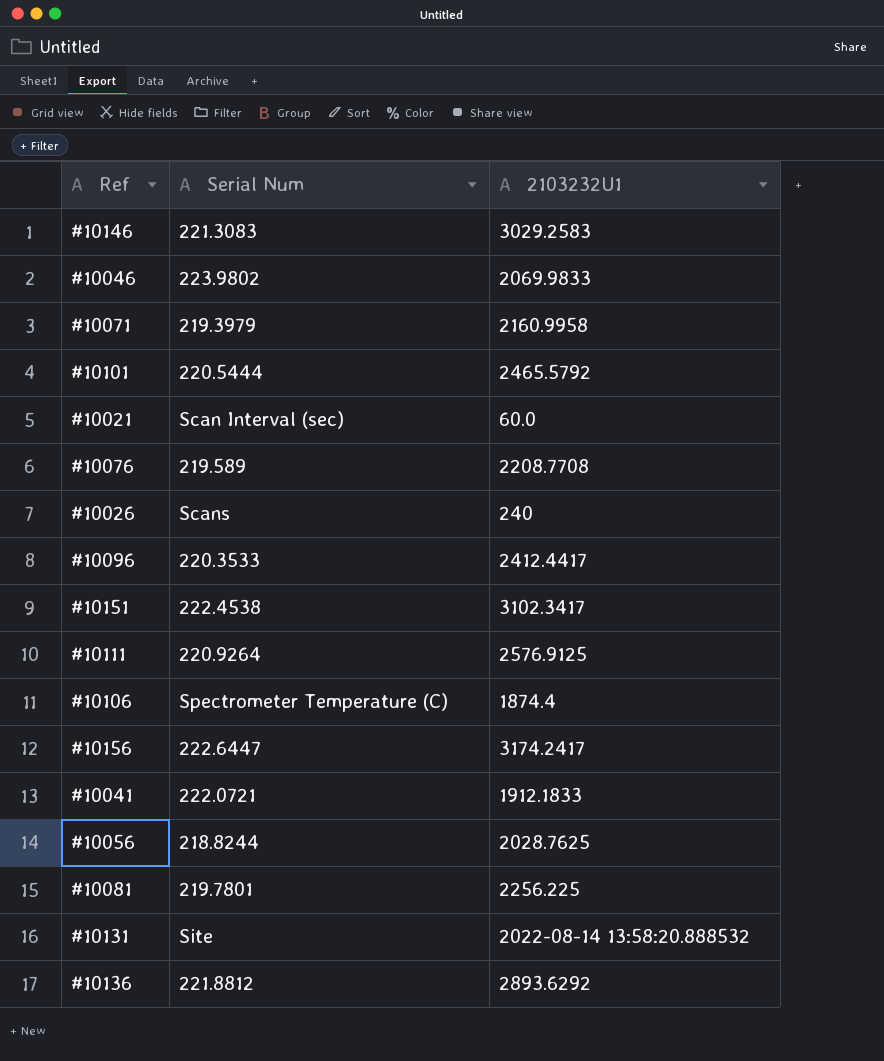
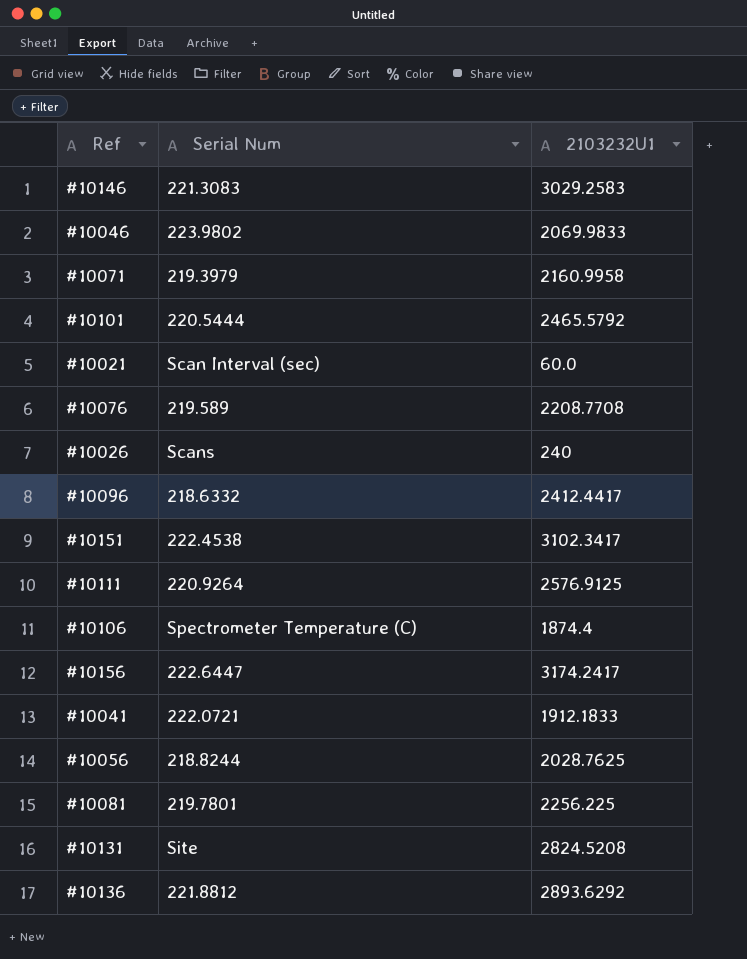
#10096 | Serial Num: 220.3533 -> 218.6332
#10131 | 2103232U1: 2022-08-14 13:58:20.888532 -> 2824.5208

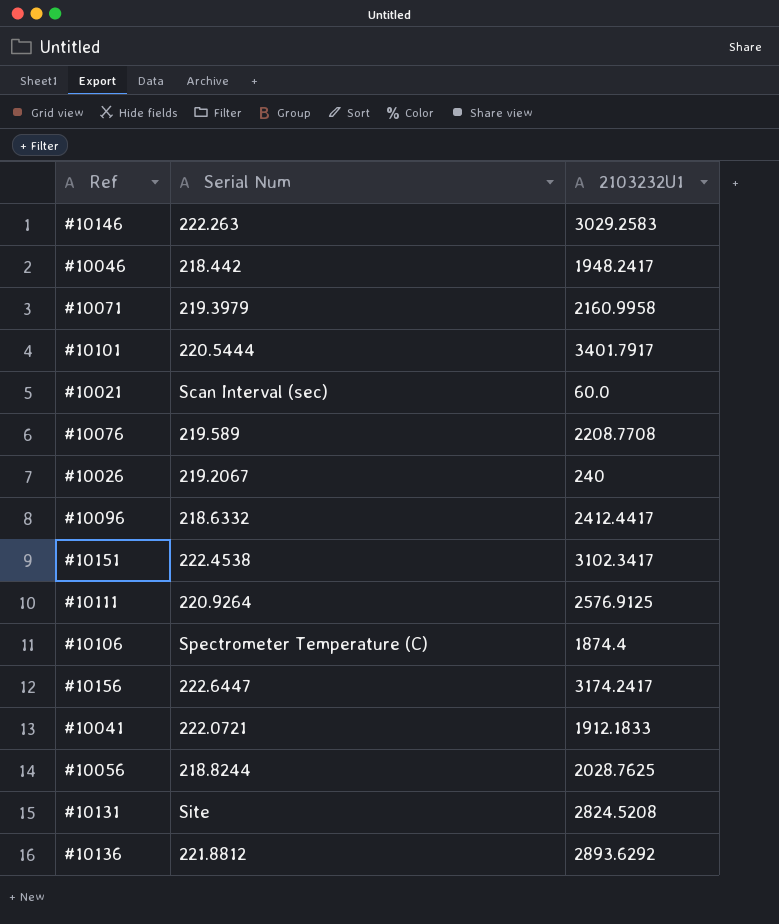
row #10081: 219.7801 | 2256.225 -> none
#10146 | Serial Num: 221.3083 -> 222.263
#10046 | Serial Num: 223.9802 -> 218.442
#10046 | 2103232U1: 2069.9833 -> 1948.2417
#10101 | 2103232U1: 2465.5792 -> 3401.7917
#10026 | Serial Num: Scans -> 219.2067

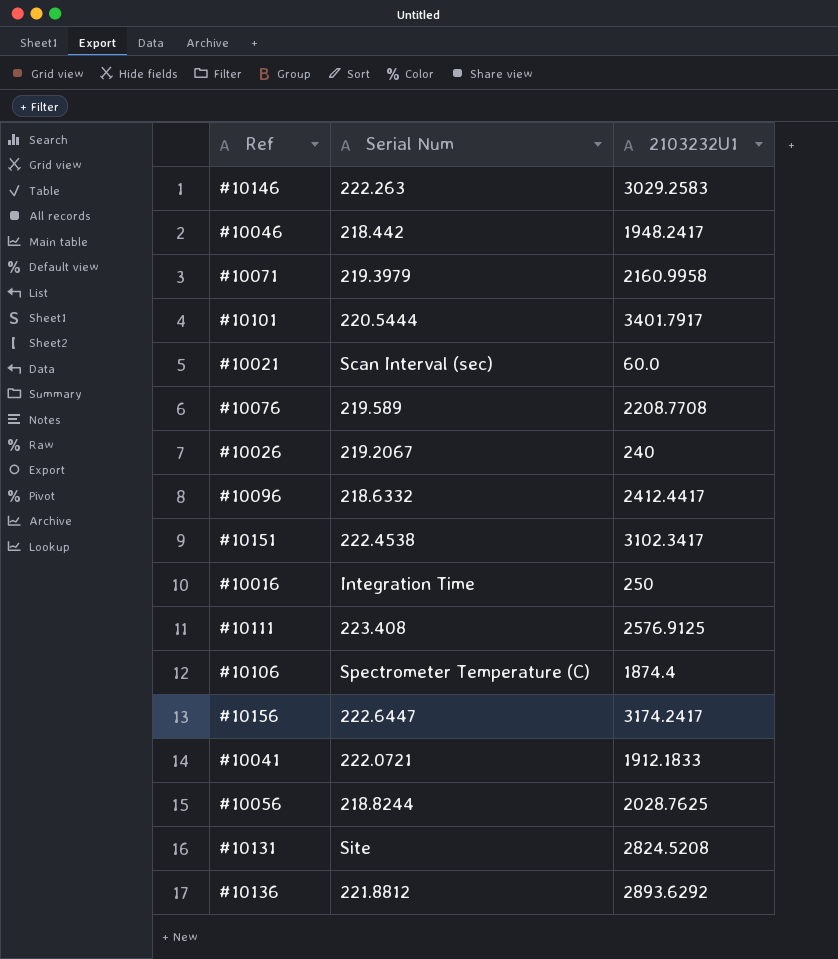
row #10016: none -> Integration Time | 250
#10111 | Serial Num: 220.9264 -> 223.408

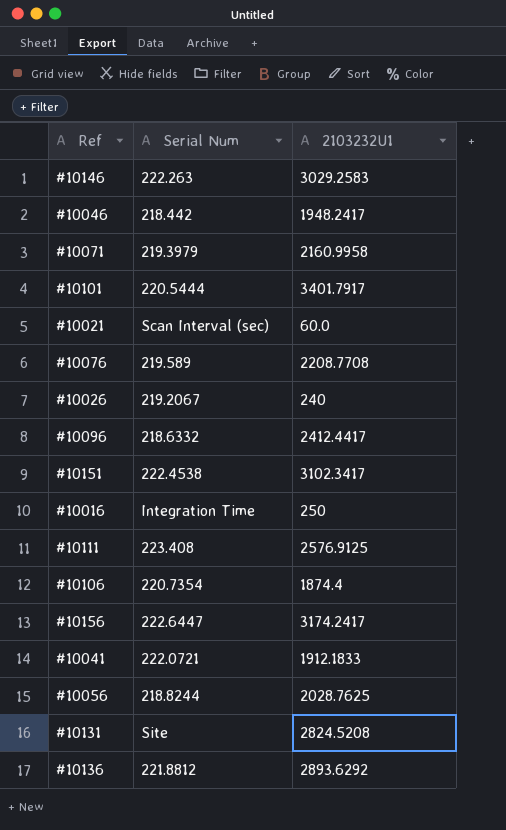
#10106 | Serial Num: Spectrometer Temperature (C) -> 220.7354

